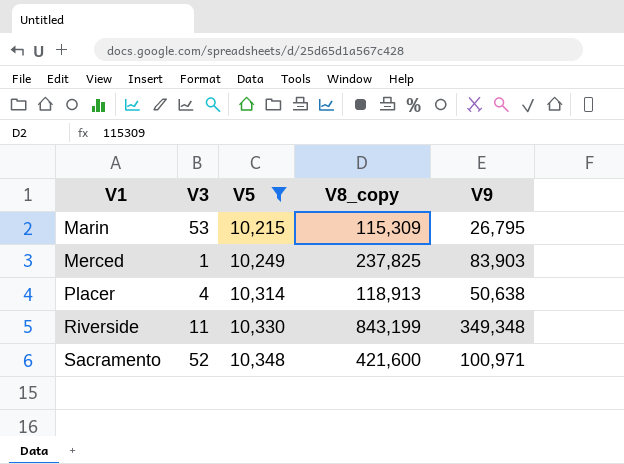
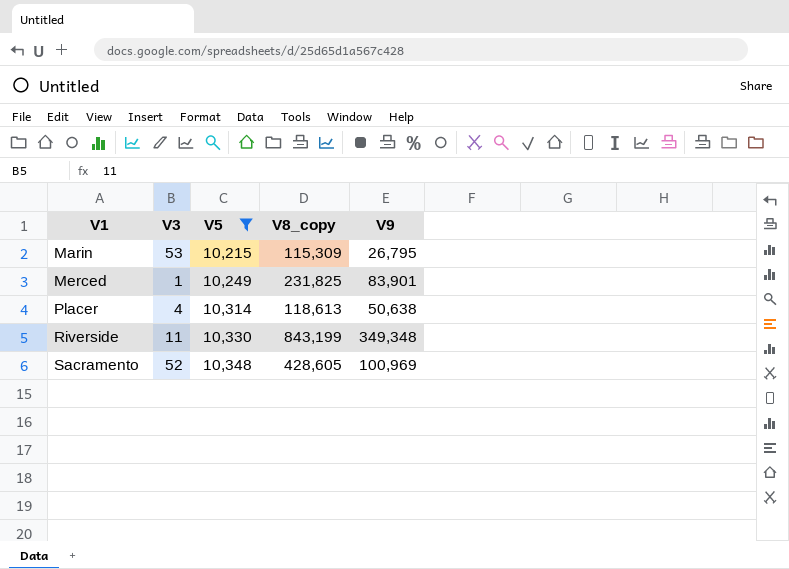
Merced | V8_copy: 237,825 -> 231,825
Merced | V9: 83,903 -> 83,901
Placer | V8_copy: 118,913 -> 118,613
Sacramento | V8_copy: 421,600 -> 428,605
Sacramento | V9: 100,971 -> 100,969

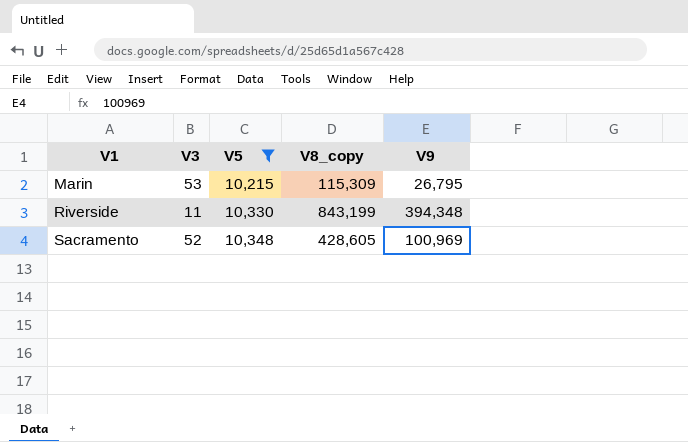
row Merced: 1 | 10,249 | 231,825 | 83,901 -> none
row Placer: 4 | 10,314 | 118,613 | 50,638 -> none
Riverside | V9: 349,348 -> 394,348

